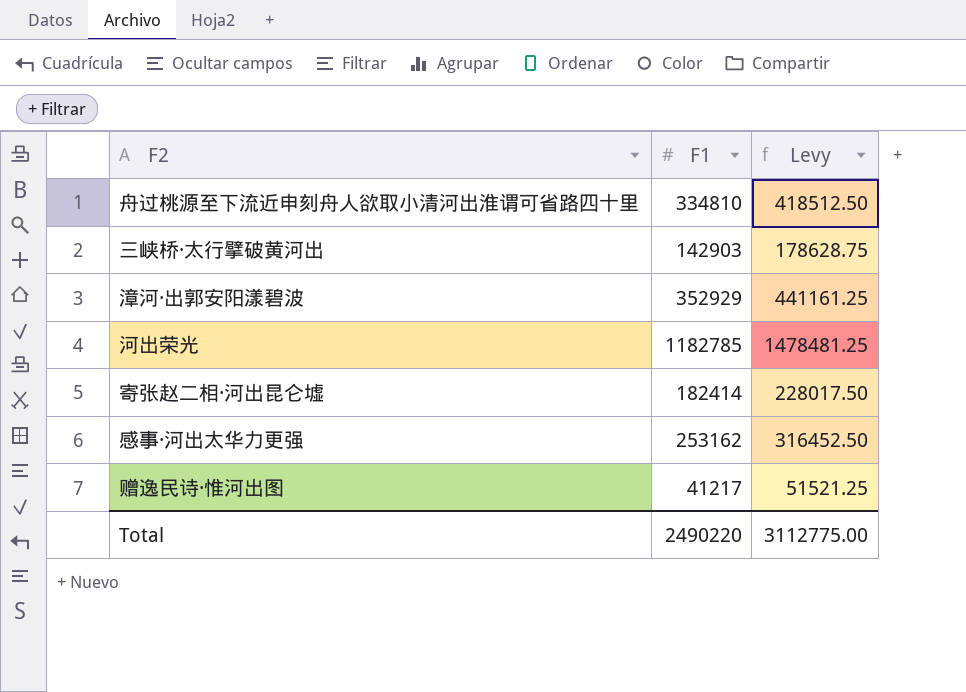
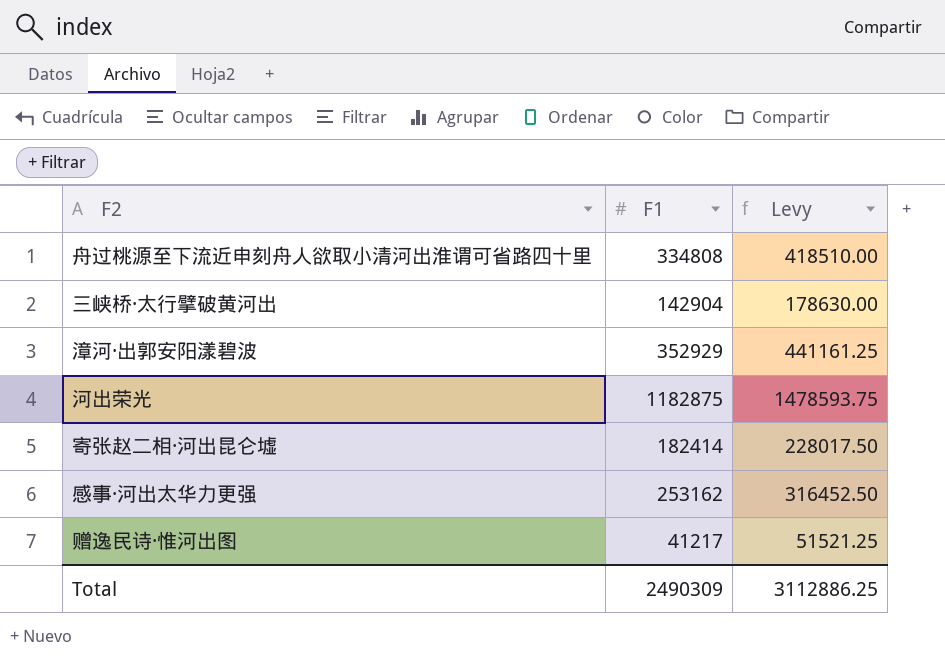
舟过桃源至下流近申刻舟人欲取小清河出淮谓可省路四十里 | F1: 334810 -> 334808
舟过桃源至下流近申刻舟人欲取小清河出淮谓可省路四十里 | Levy: 418512.50 -> 418510.00
三峡桥·太行擘破黄河出 | F1: 142903 -> 142904
三峡桥·太行擘破黄河出 | Levy: 178628.75 -> 178630.00
河出荣光 | F1: 1182785 -> 1182875
河出荣光 | Levy: 1478481.25 -> 1478593.75
Total | F1: 2490220 -> 2490309
Total | Levy: 3112775.00 -> 3112886.25

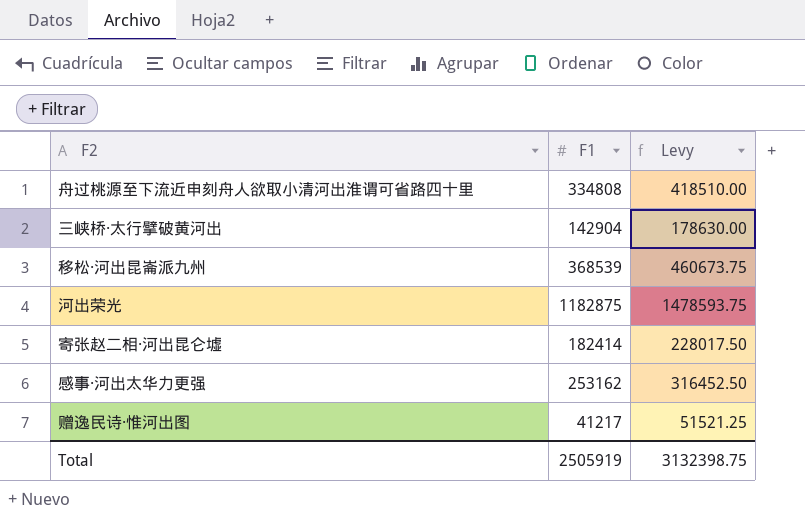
row 漳河·出郭安阳漾碧波: 352929 | 441161.25 -> none
row 移松·河出昆崙派九州: none -> 368539 | 460673.75
Total | F1: 2490309 -> 2505919
Total | Levy: 3112886.25 -> 3132398.75

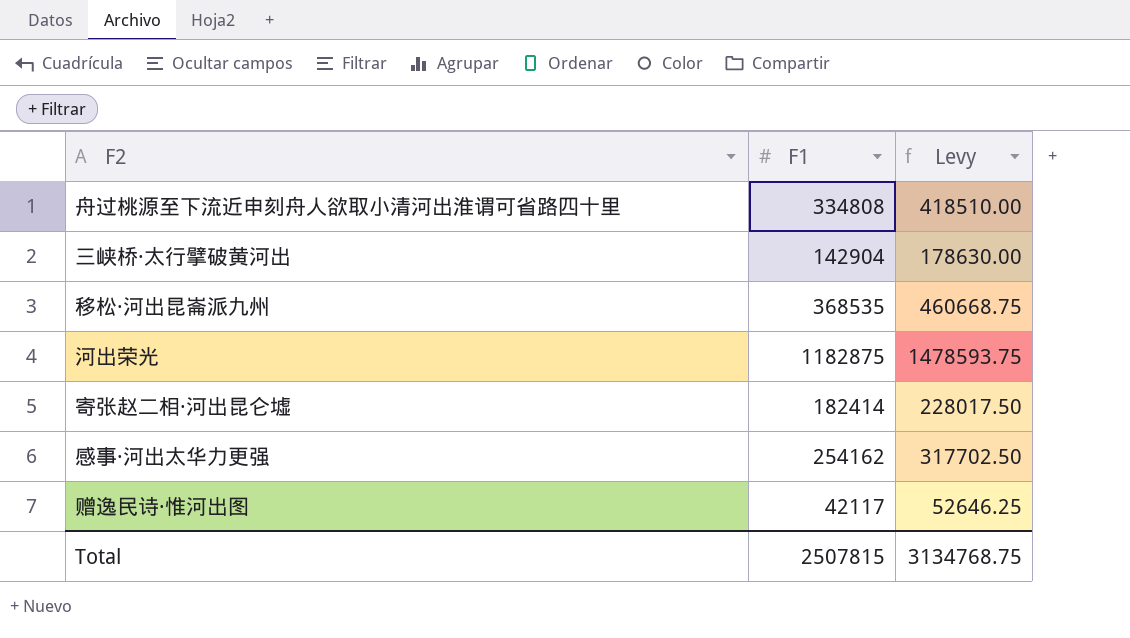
移松·河出昆崙派九州 | F1: 368539 -> 368535
移松·河出昆崙派九州 | Levy: 460673.75 -> 460668.75
感事·河出太华力更强 | F1: 253162 -> 254162
感事·河出太华力更强 | Levy: 316452.50 -> 317702.50
赠逸民诗·惟河出图 | F1: 41217 -> 42117
赠逸民诗·惟河出图 | Levy: 51521.25 -> 52646.25
Total | F1: 2505919 -> 2507815
Total | Levy: 3132398.75 -> 3134768.75

